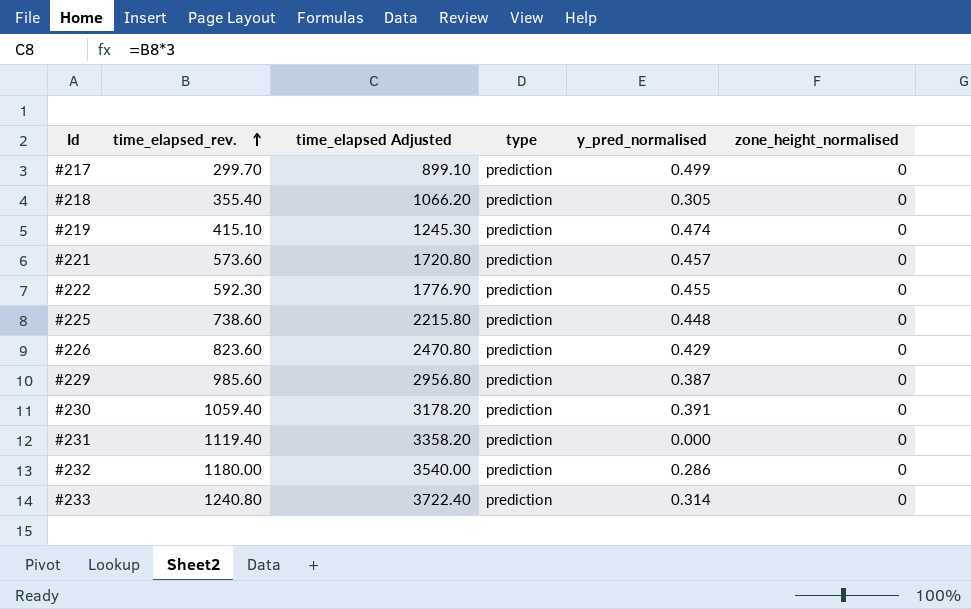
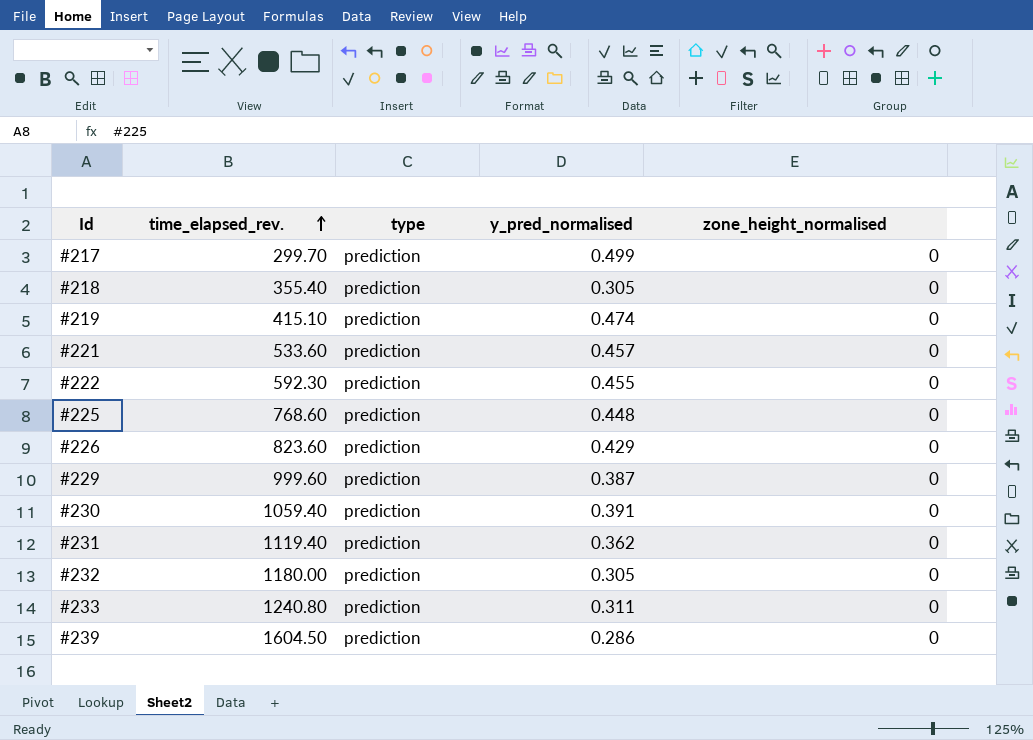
column time_elapsed Adjusted | formula: [time_elapsed_rev.] * 3 -> none
#221 | time_elapsed_rev.: 573.60 -> 533.60
#225 | time_elapsed_rev.: 738.60 -> 768.60
#229 | time_elapsed_rev.: 985.60 -> 999.60
#231 | y_pred_normalised: 0.000 -> 0.362
#232 | y_pred_normalised: 0.286 -> 0.305
#233 | y_pred_normalised: 0.314 -> 0.311
row #239: none -> 1604.50 | prediction | 0.286 | 0

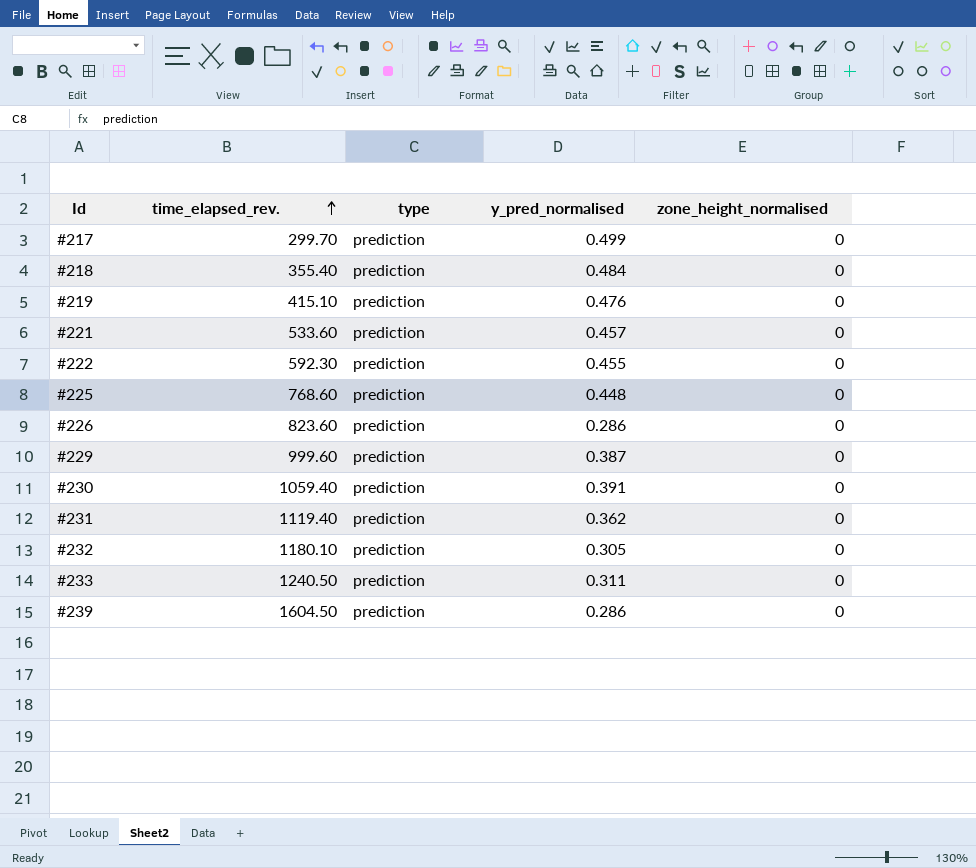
#218 | y_pred_normalised: 0.305 -> 0.484
#219 | y_pred_normalised: 0.474 -> 0.476
#226 | y_pred_normalised: 0.429 -> 0.286
#232 | time_elapsed_rev.: 1180.00 -> 1180.10
#233 | time_elapsed_rev.: 1240.80 -> 1240.50

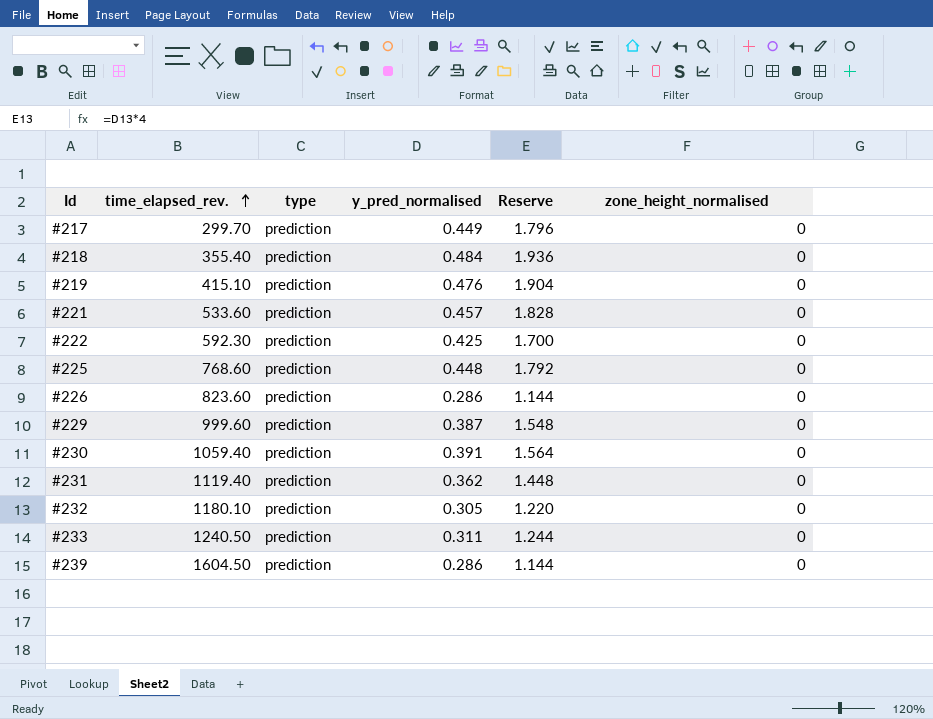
column Reserve | formula: none -> [y_pred_normalised] * 4
#217 | y_pred_normalised: 0.499 -> 0.449
#222 | y_pred_normalised: 0.455 -> 0.425

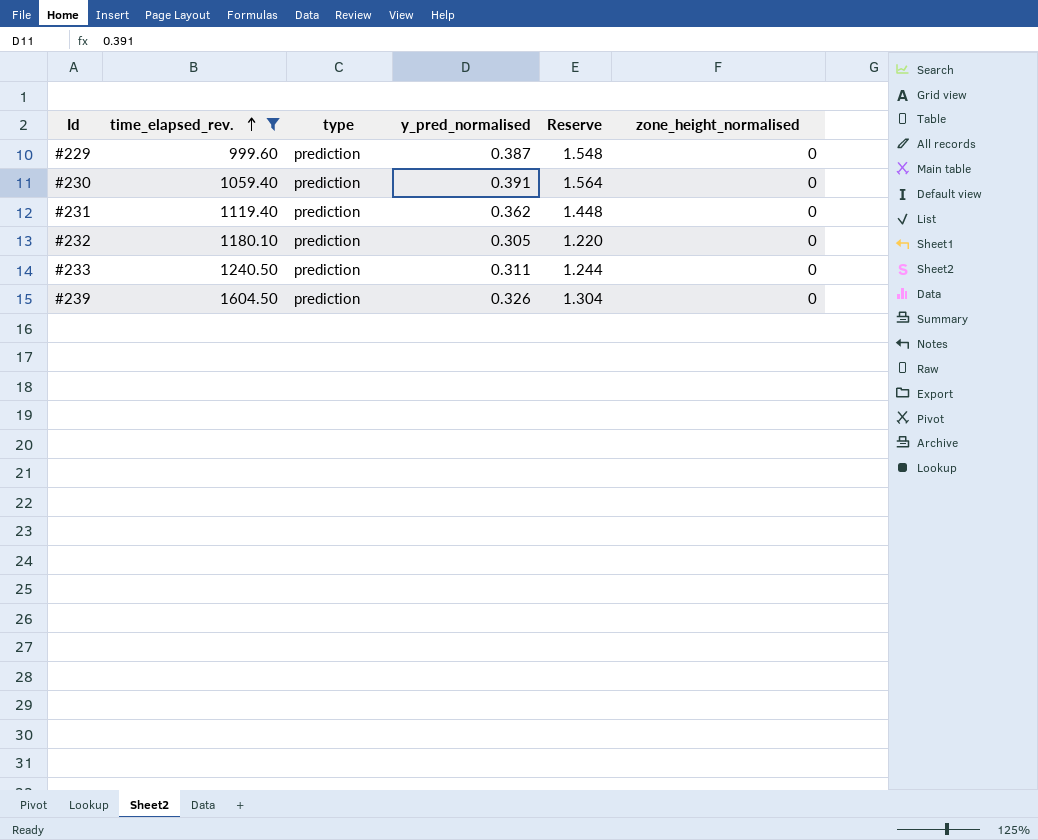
filter: none -> time_elapsed_rev. >= 999.60
#239 | y_pred_normalised: 0.286 -> 0.326
#239 | Reserve: 1.144 -> 1.304

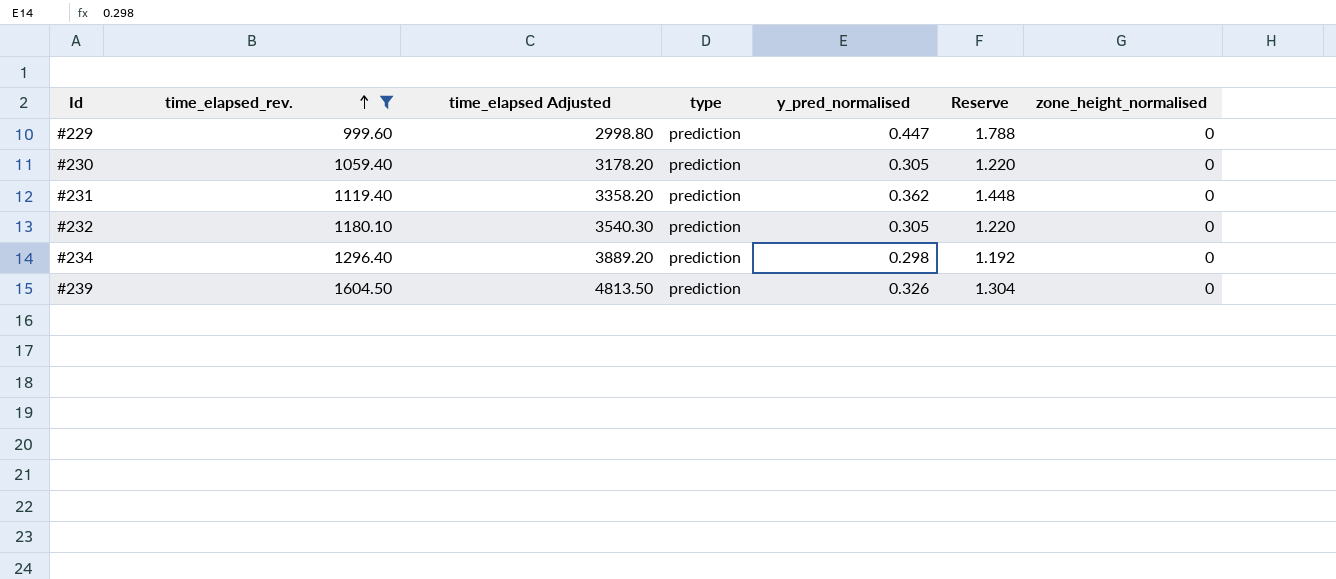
column time_elapsed Adjusted | formula: none -> [time_elapsed_rev.] * 3
row #233: 1240.50 | prediction | 0.311 | 1.244 | 0 -> none
#229 | y_pred_normalised: 0.387 -> 0.447
#229 | Reserve: 1.548 -> 1.788
#230 | y_pred_normalised: 0.391 -> 0.305
#230 | Reserve: 1.564 -> 1.220
row #234: none -> 1296.40 | 3889.20 | prediction | 0.298 | 1.192 | 0

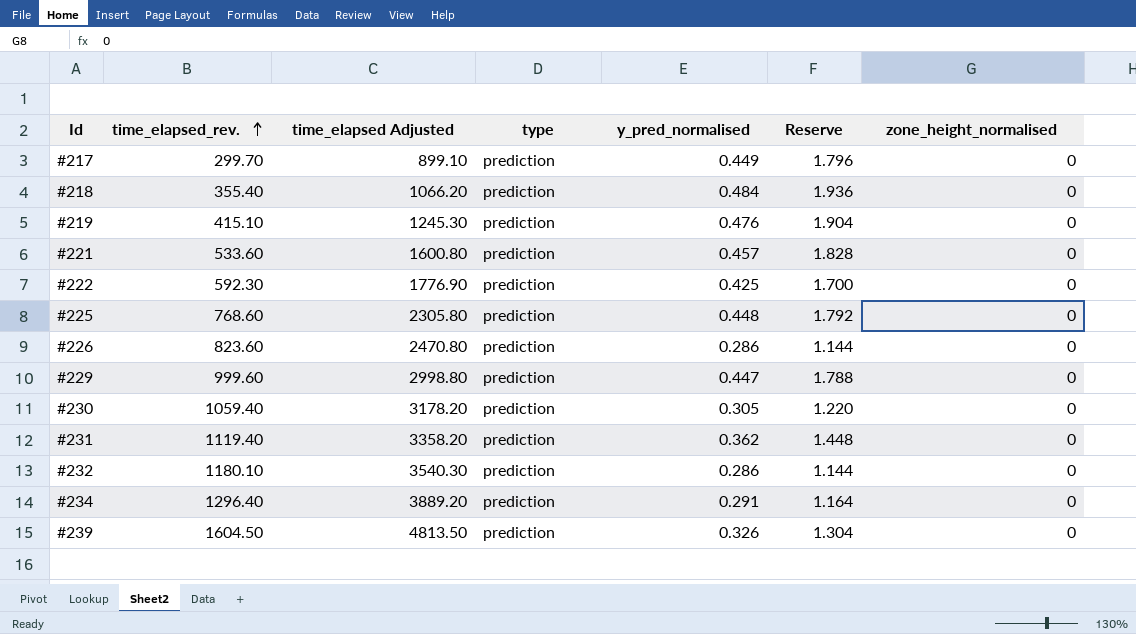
filter: time_elapsed_rev. >= 999.60 -> none
#232 | y_pred_normalised: 0.305 -> 0.286
#232 | Reserve: 1.220 -> 1.144
#234 | y_pred_normalised: 0.298 -> 0.291
#234 | Reserve: 1.192 -> 1.164

